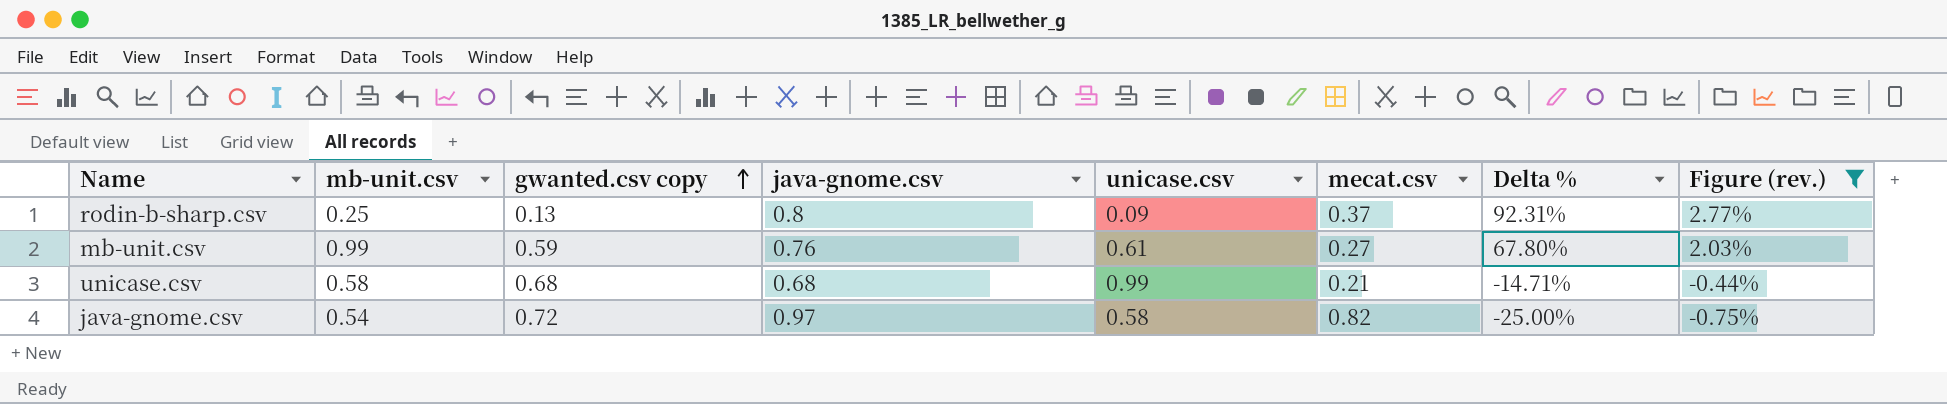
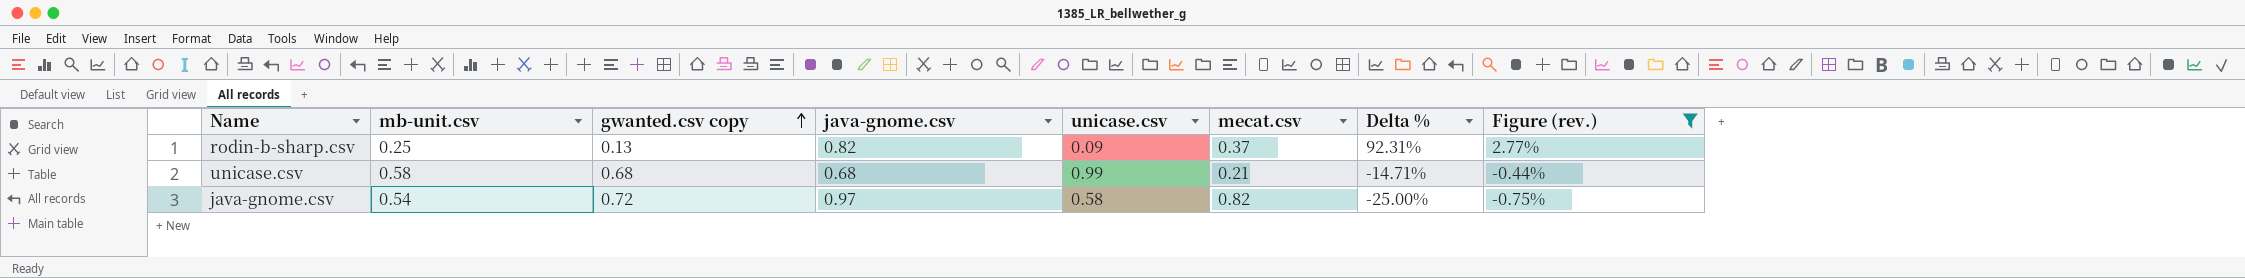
row mb-unit.csv: 0.99 | 0.59 | 0.76 | 0.61 | 0.27 | 67.80% | 2.03% -> none
rodin-b-sharp.csv | java-gnome.csv: 0.8 -> 0.82

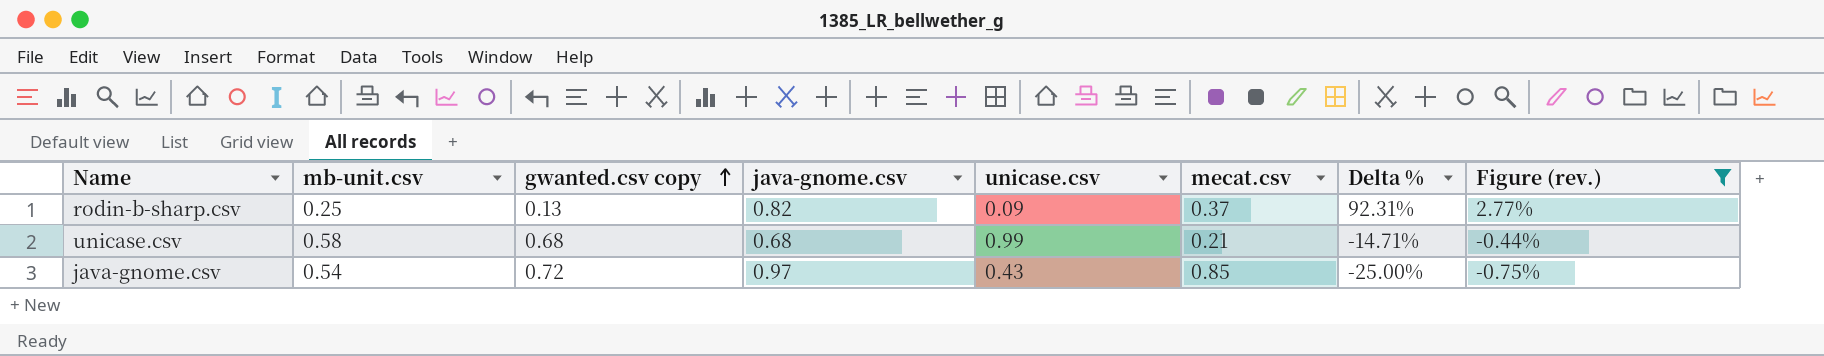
java-gnome.csv | unicase.csv: 0.58 -> 0.43
java-gnome.csv | mecat.csv: 0.82 -> 0.85

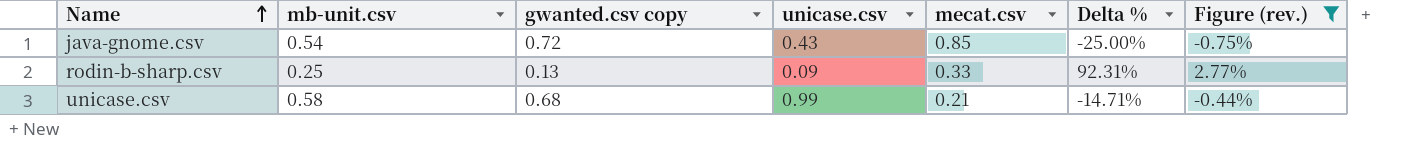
row order: gwanted.csv copy ascending -> Name ascending
column java-gnome.csv | position: 4 -> none
rodin-b-sharp.csv | mecat.csv: 0.37 -> 0.33

